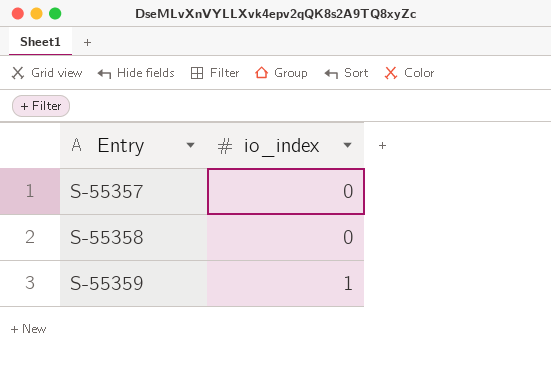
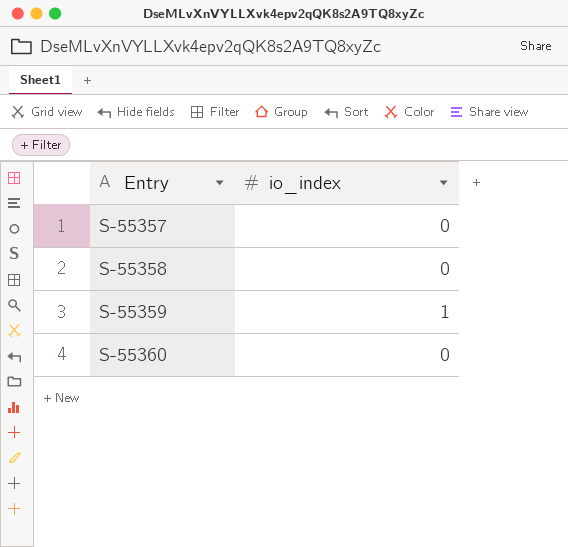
row S-55360: none -> 0

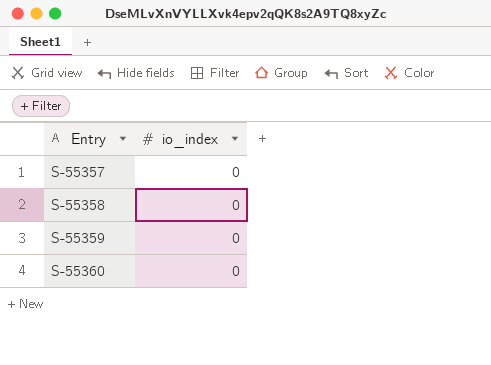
S-55359 | io_index: 1 -> 0

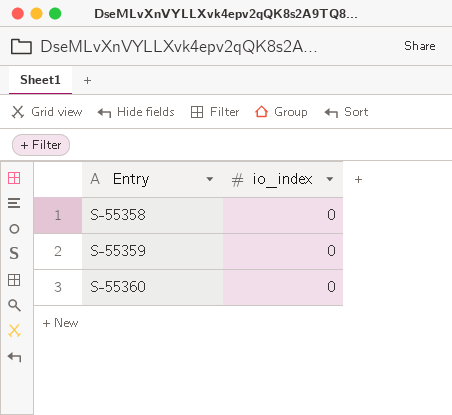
row S-55357: 0 -> none

